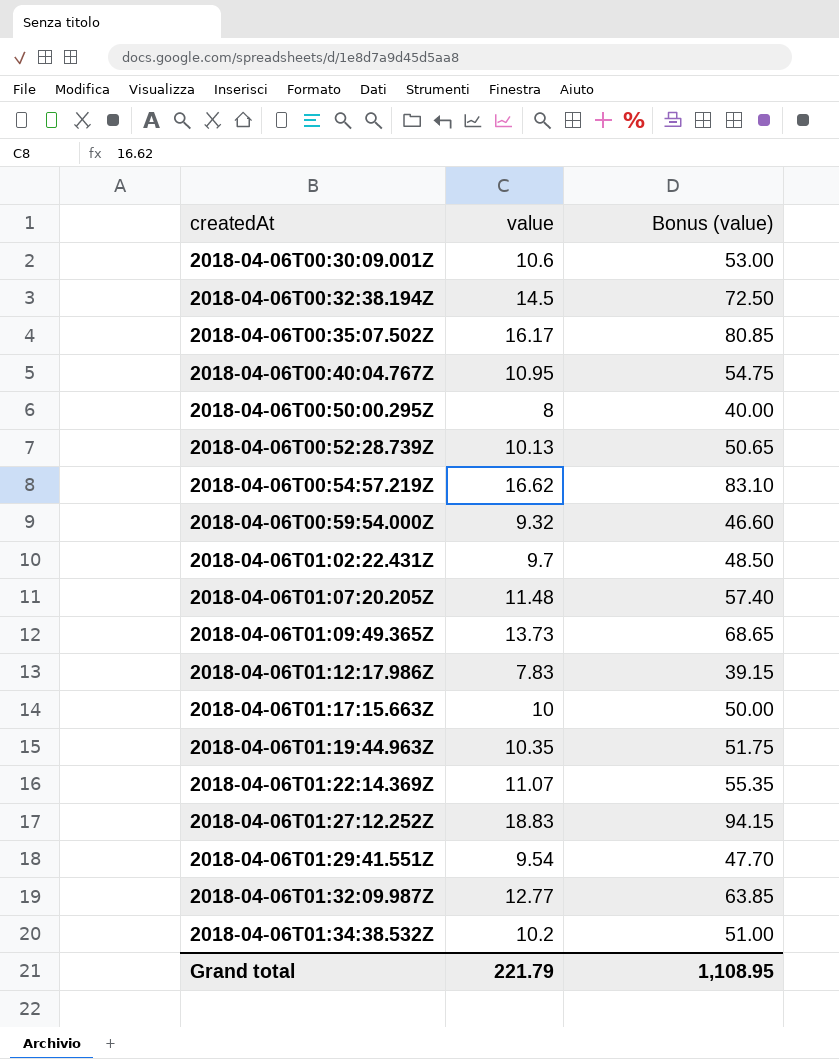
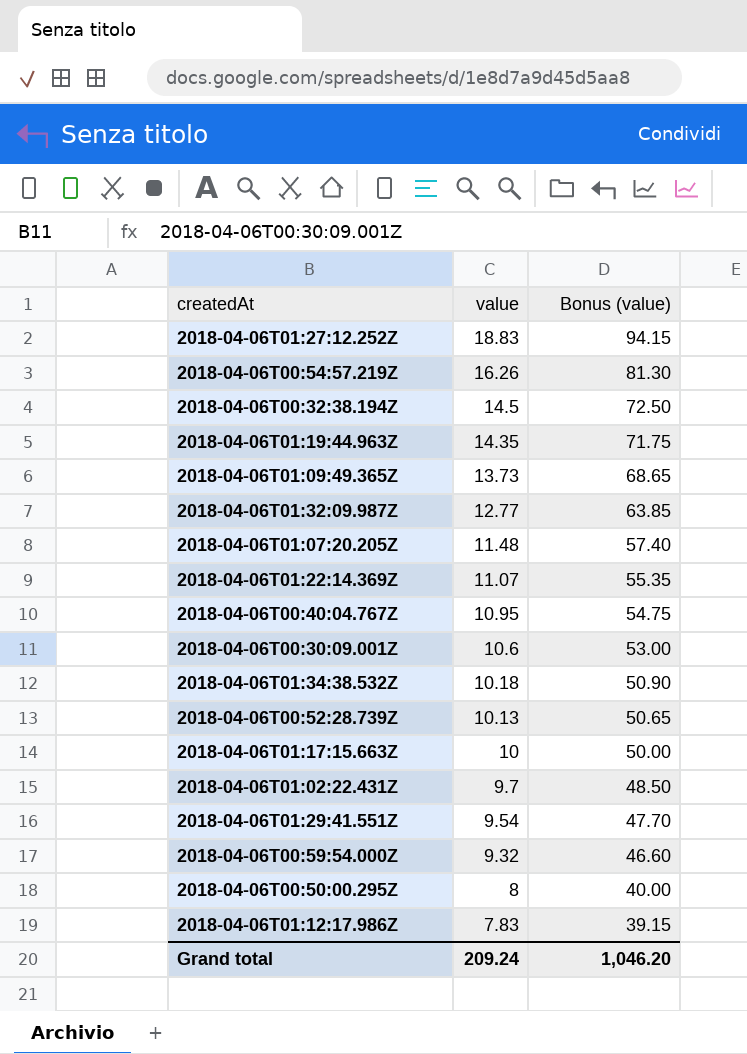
row order: createdAt ascending -> value descending
row 2018-04-06T00:35:07.502Z: 16.17 | 80.85 -> none
2018-04-06T00:54:57.219Z | value: 16.62 -> 16.26
2018-04-06T00:54:57.219Z | Bonus (value): 83.10 -> 81.30
2018-04-06T01:19:44.963Z | value: 10.35 -> 14.35
2018-04-06T01:19:44.963Z | Bonus (value): 51.75 -> 71.75
2018-04-06T01:34:38.532Z | value: 10.2 -> 10.18
2018-04-06T01:34:38.532Z | Bonus (value): 51.00 -> 50.90
Grand total | value: 221.79 -> 209.24
Grand total | Bonus (value): 1,108.95 -> 1,046.20

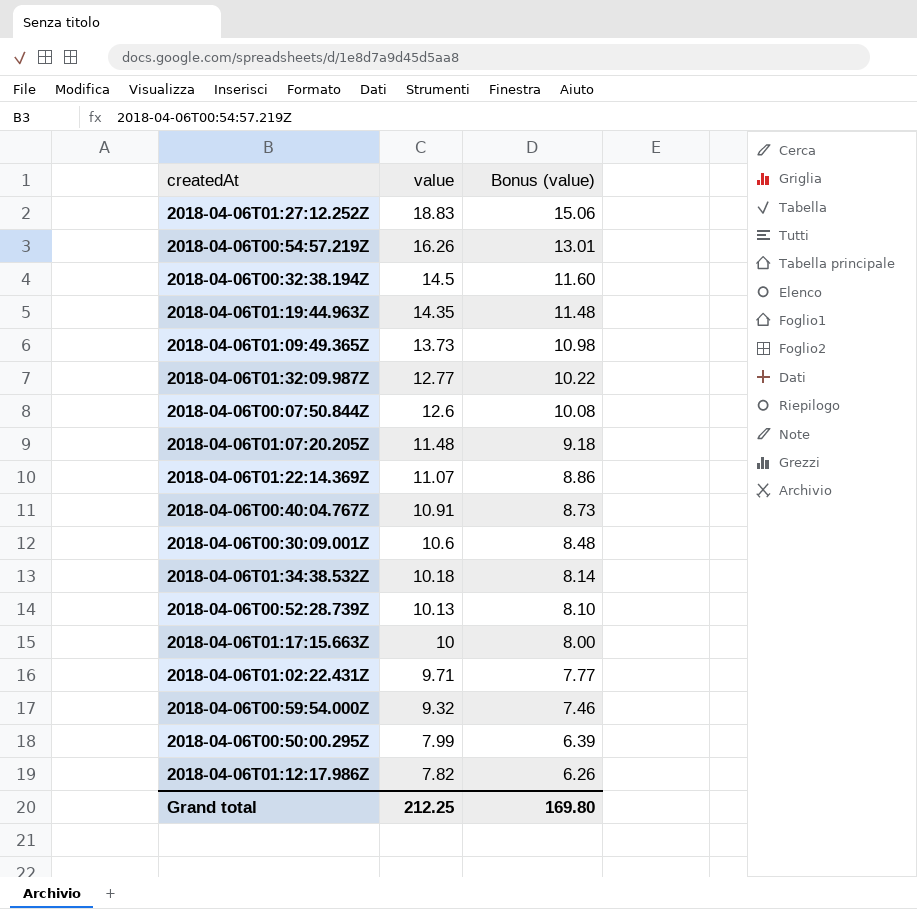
column Bonus (value) | formula: [value] * 5 -> [value] * 0.8
row 2018-04-06T01:29:41.551Z: 9.54 | 47.70 -> none
row 2018-04-06T00:07:50.844Z: none -> 12.6 | 10.08
2018-04-06T00:40:04.767Z | value: 10.95 -> 10.91
2018-04-06T01:02:22.431Z | value: 9.7 -> 9.71
2018-04-06T00:50:00.295Z | value: 8 -> 7.99
2018-04-06T01:12:17.986Z | value: 7.83 -> 7.82
Grand total | value: 209.24 -> 212.25
Grand total | Bonus (value): 1,046.20 -> 169.80

